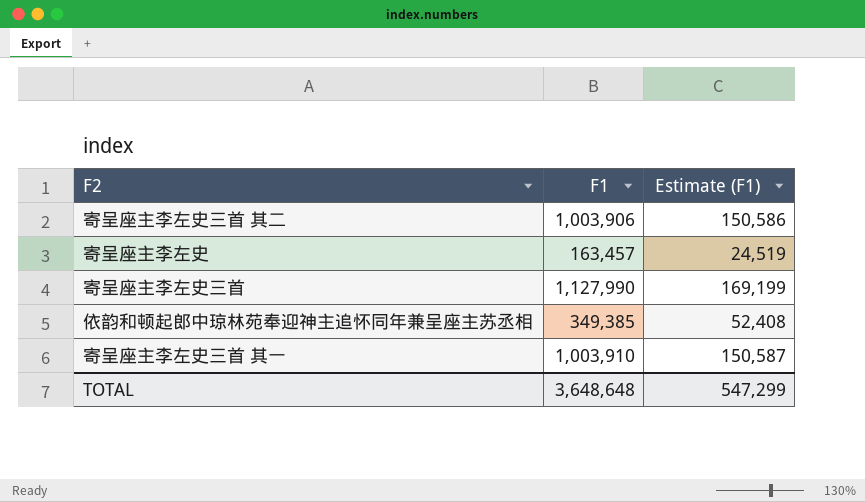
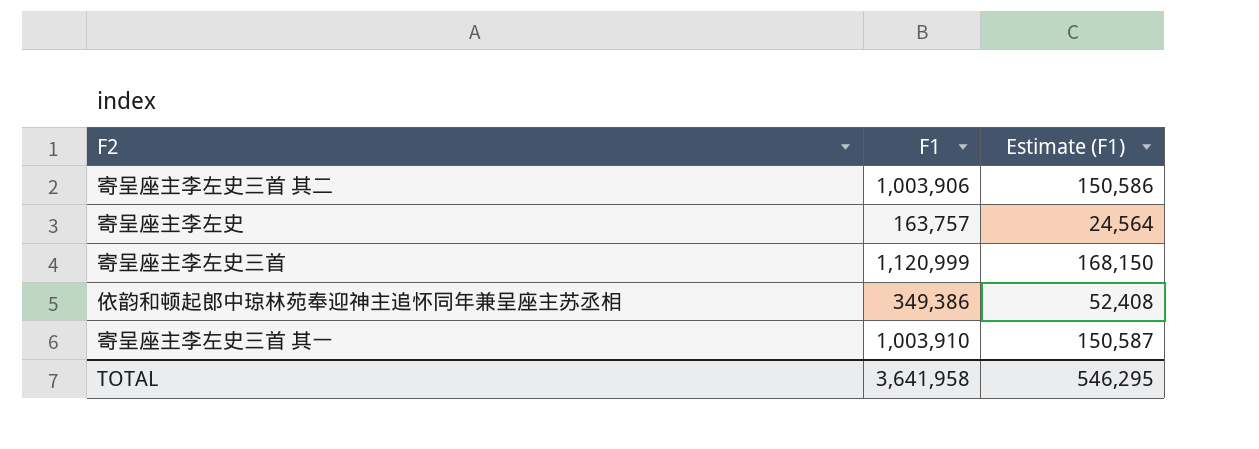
寄呈座主李左史 | F1: 163,457 -> 163,757
寄呈座主李左史 | Estimate (F1): 24,519 -> 24,564
寄呈座主李左史三首 | F1: 1,127,990 -> 1,120,999
寄呈座主李左史三首 | Estimate (F1): 169,199 -> 168,150
依韵和顿起郎中琼林苑奉迎神主追怀同年兼呈座主苏丞相 | F1: 349,385 -> 349,386
TOTAL | F1: 3,648,648 -> 3,641,958
TOTAL | Estimate (F1): 547,299 -> 546,295

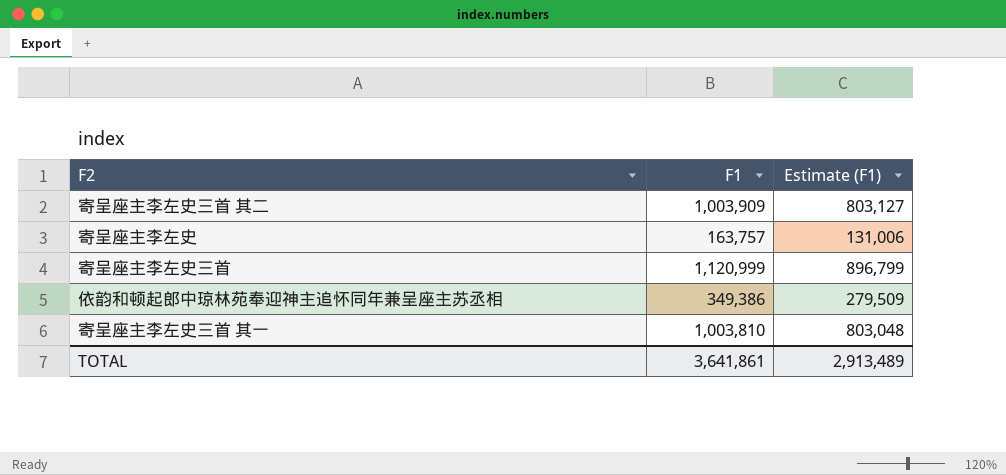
column Estimate (F1) | formula: [F1] * 0.15 -> [F1] * 0.8
寄呈座主李左史三首 其二 | F1: 1,003,906 -> 1,003,909
寄呈座主李左史三首 其一 | F1: 1,003,910 -> 1,003,810
TOTAL | F1: 3,641,958 -> 3,641,861
TOTAL | Estimate (F1): 546,295 -> 2,913,489

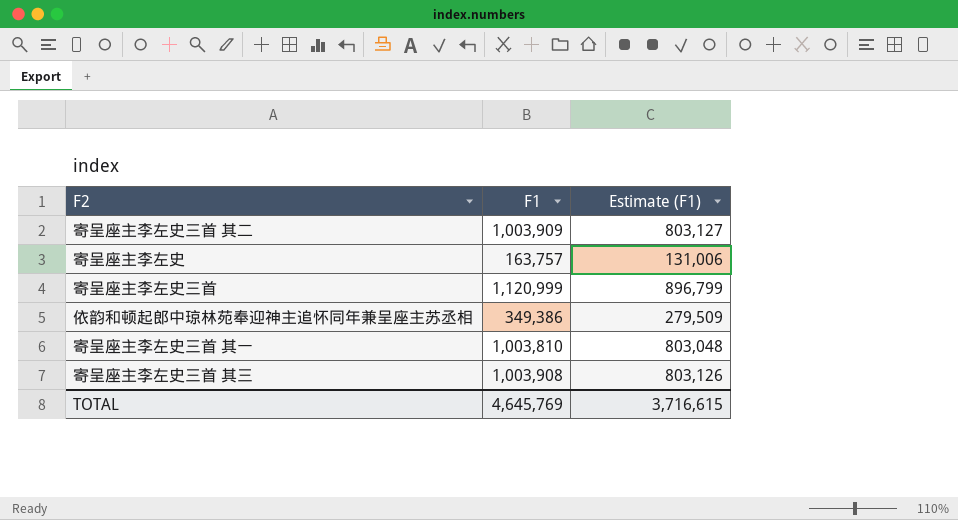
row 寄呈座主李左史三首 其三: none -> 1,003,908 | 803,126
TOTAL | F1: 3,641,861 -> 4,645,769
TOTAL | Estimate (F1): 2,913,489 -> 3,716,615

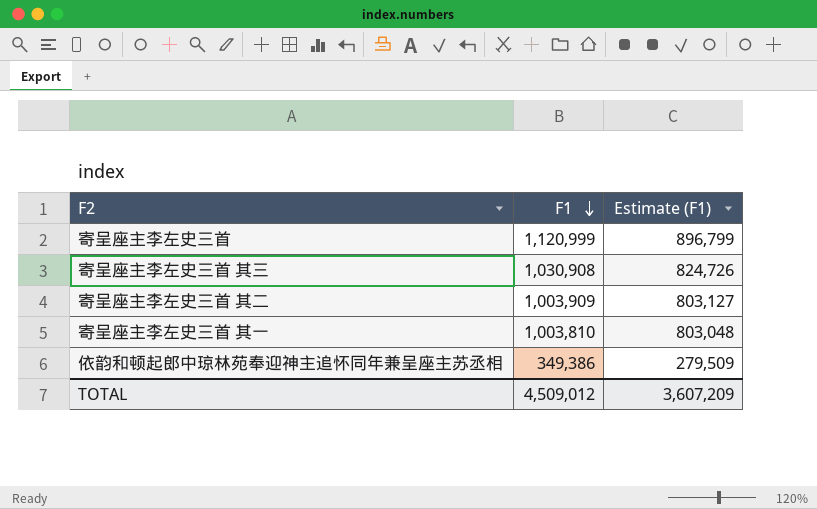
row order: none -> F1 descending
row 寄呈座主李左史: 163,757 | 131,006 -> none
寄呈座主李左史三首 其三 | F1: 1,003,908 -> 1,030,908
寄呈座主李左史三首 其三 | Estimate (F1): 803,126 -> 824,726
TOTAL | F1: 4,645,769 -> 4,509,012
TOTAL | Estimate (F1): 3,716,615 -> 3,607,209

